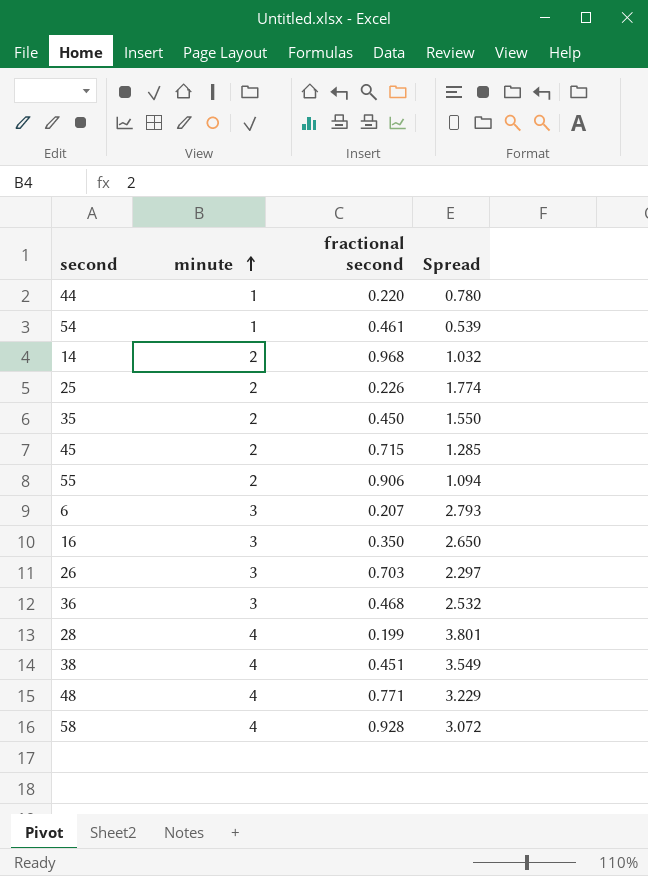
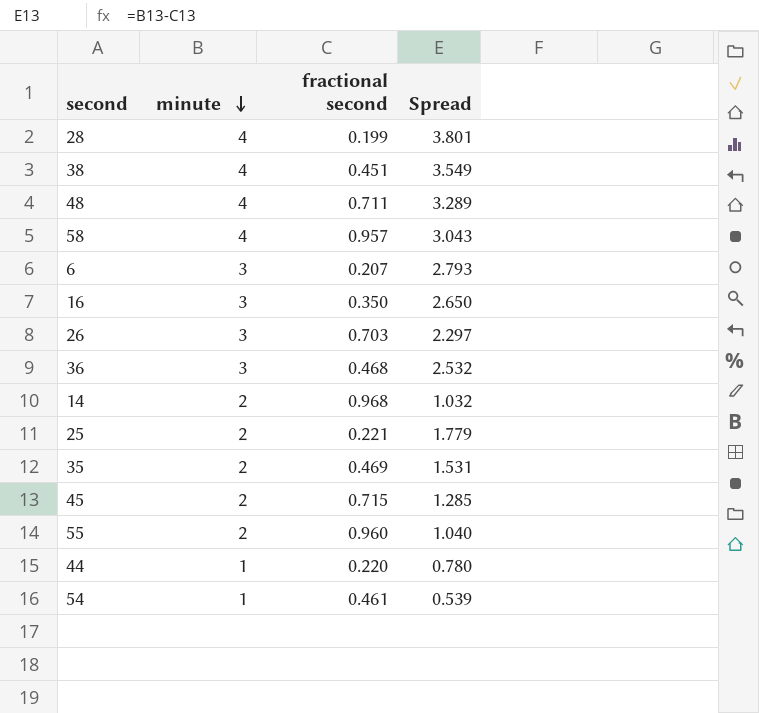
row order: minute ascending -> minute descending
48 | fractional second: 0.771 -> 0.711
48 | Spread: 3.229 -> 3.289
58 | fractional second: 0.928 -> 0.957
58 | Spread: 3.072 -> 3.043
25 | fractional second: 0.226 -> 0.221
25 | Spread: 1.774 -> 1.779
35 | fractional second: 0.450 -> 0.469
35 | Spread: 1.550 -> 1.531
55 | fractional second: 0.906 -> 0.960
55 | Spread: 1.094 -> 1.040

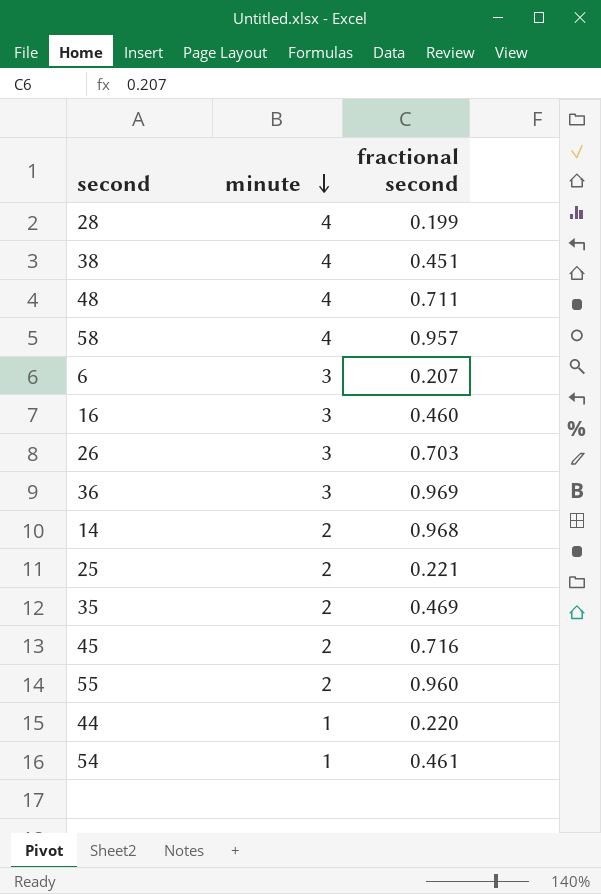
column Spread | formula: [minute] - [fractional second] -> none
16 | fractional second: 0.350 -> 0.460
36 | fractional second: 0.468 -> 0.969
45 | fractional second: 0.715 -> 0.716

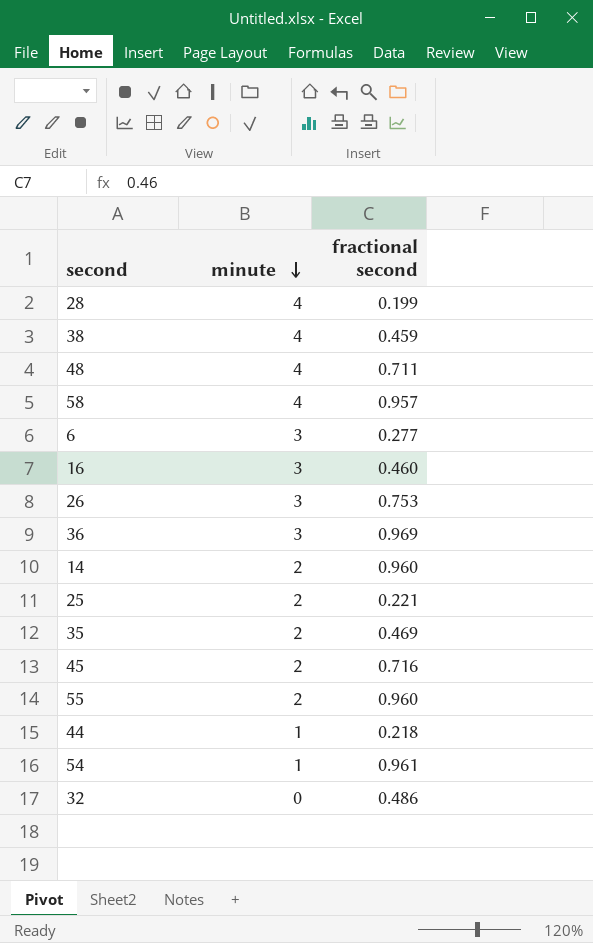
38 | fractional second: 0.451 -> 0.459
6 | fractional second: 0.207 -> 0.277
26 | fractional second: 0.703 -> 0.753
14 | fractional second: 0.968 -> 0.960
44 | fractional second: 0.220 -> 0.218
54 | fractional second: 0.461 -> 0.961
row 32: none -> 0 | 0.486

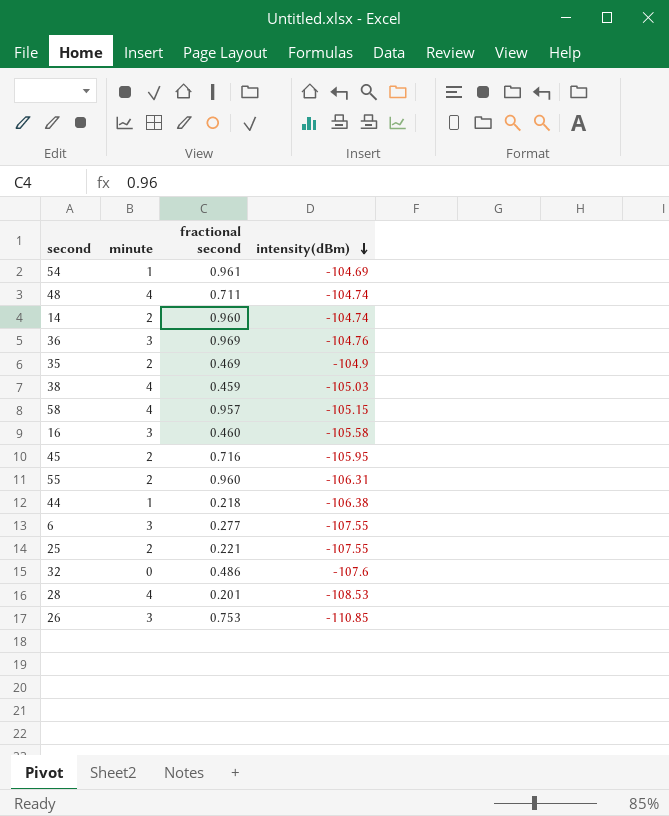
row order: minute descending -> intensity(dBm) descending
column intensity(dBm) | position: none -> 4
28 | fractional second: 0.199 -> 0.201

